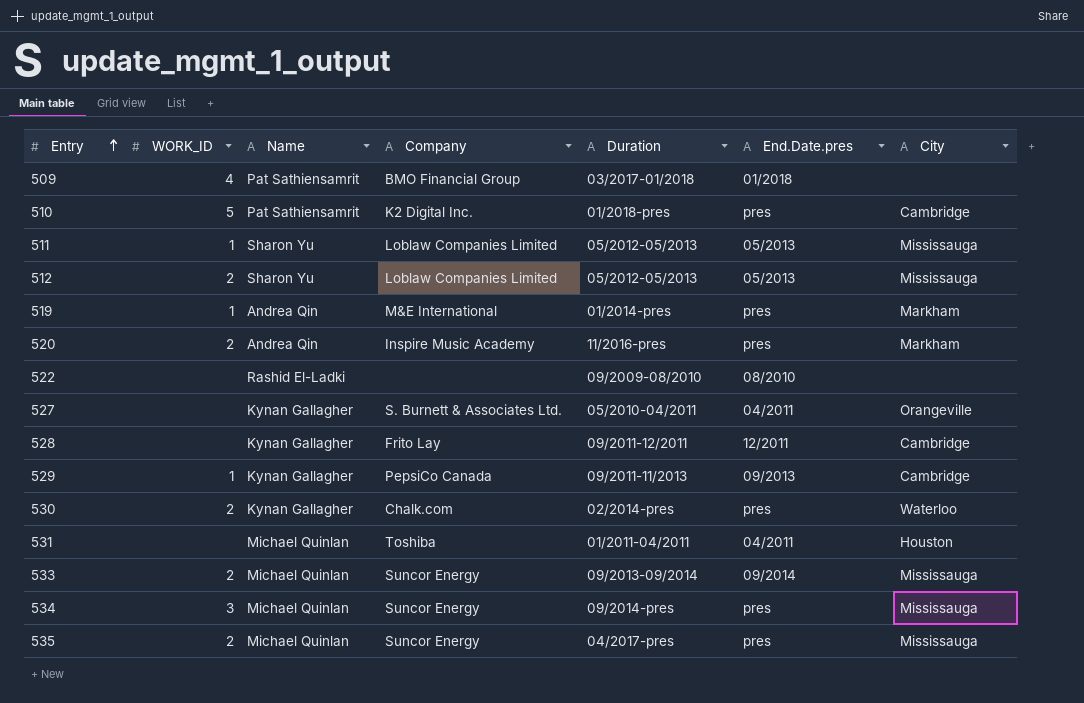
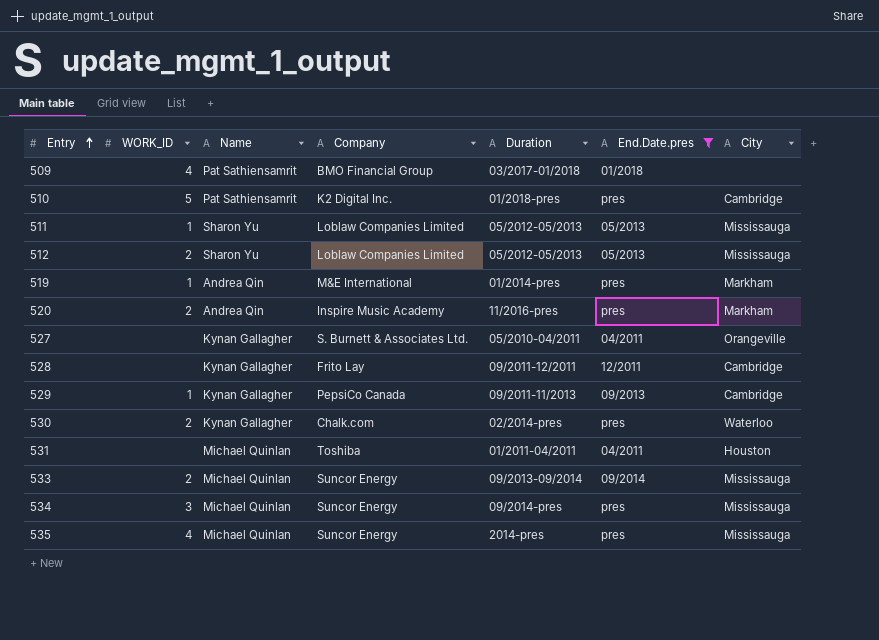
filter: none -> End.Date.pres != 08/2010
535 | WORK_ID: 2 -> 4
535 | Duration: 04/2017-pres -> 2014-pres

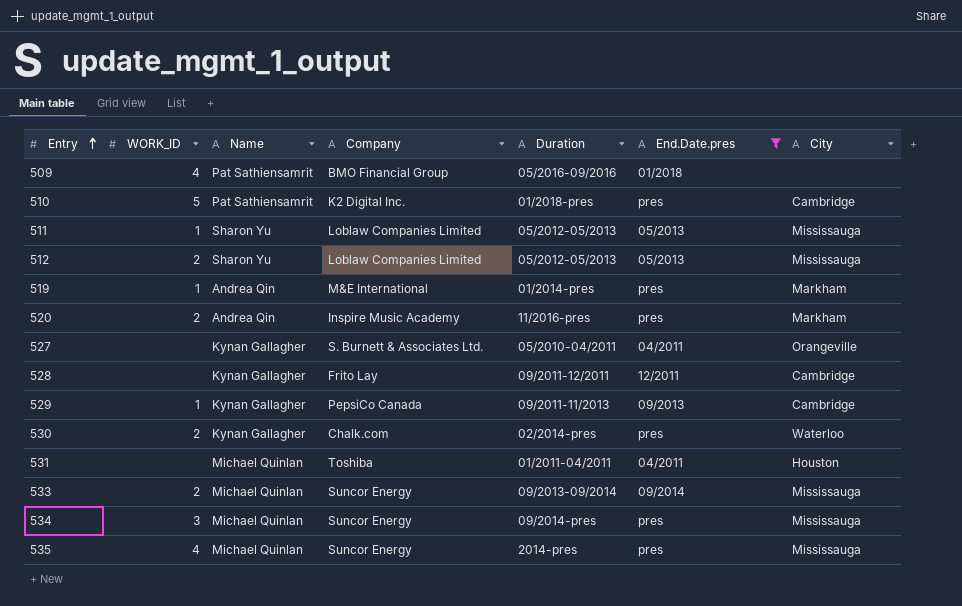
509 | Duration: 03/2017-01/2018 -> 05/2016-09/2016

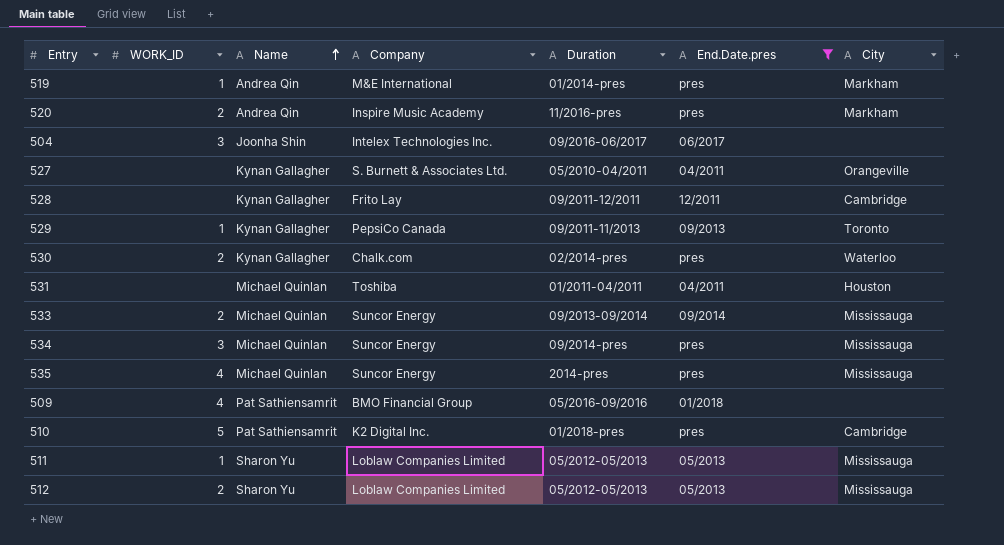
row order: Entry ascending -> Name ascending
row 504: none -> 3 | Joonha Shin | Intelex Technologies Inc. | 09/2016-06/2017 | 06/2017 | none
529 | City: Cambridge -> Toronto

